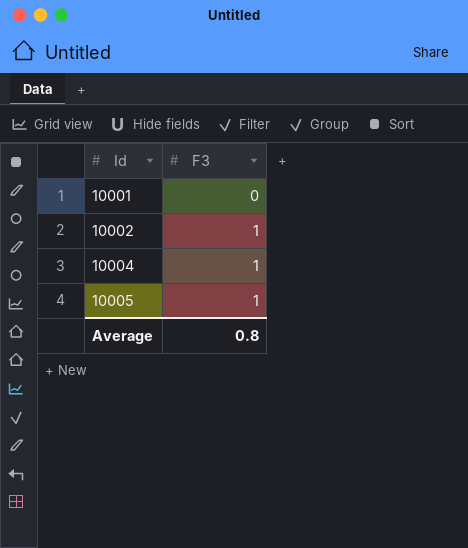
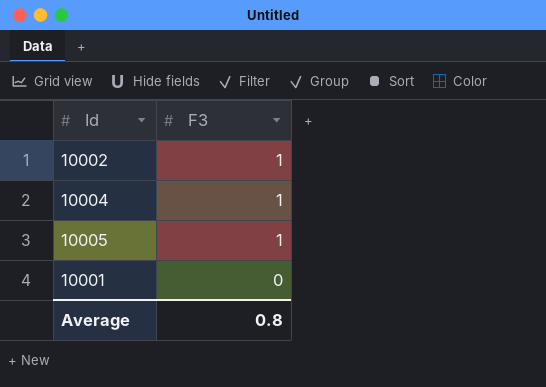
row order: Id ascending -> F3 descending

